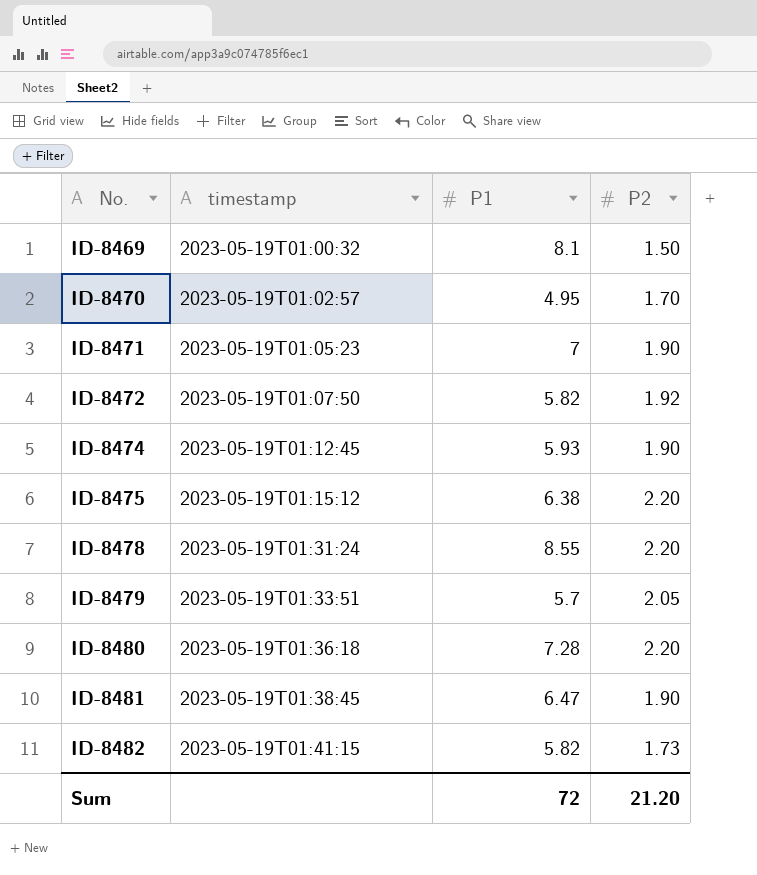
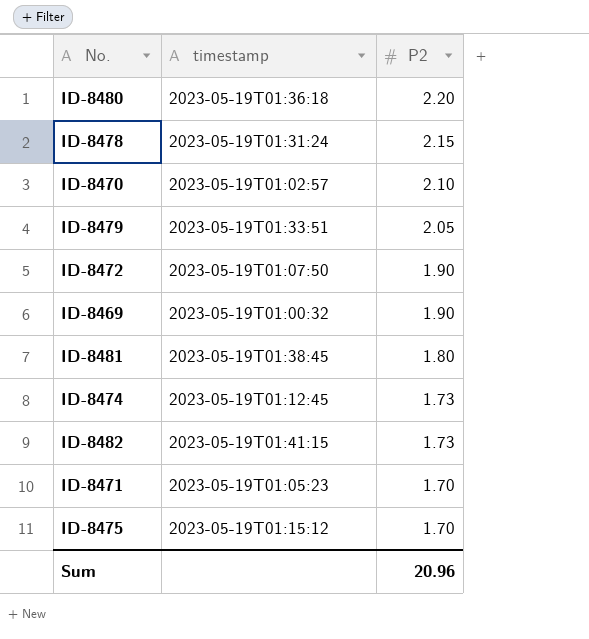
row order: No. ascending -> P2 descending
column P1 | position: 3 -> none
ID-8478 | P2: 2.20 -> 2.15
ID-8470 | P2: 1.70 -> 2.10
ID-8472 | P2: 1.92 -> 1.90
ID-8469 | P2: 1.50 -> 1.90
ID-8481 | P2: 1.90 -> 1.80
ID-8474 | P2: 1.90 -> 1.73
ID-8471 | P2: 1.90 -> 1.70
ID-8475 | P2: 2.20 -> 1.70
Sum | P2: 21.20 -> 20.96

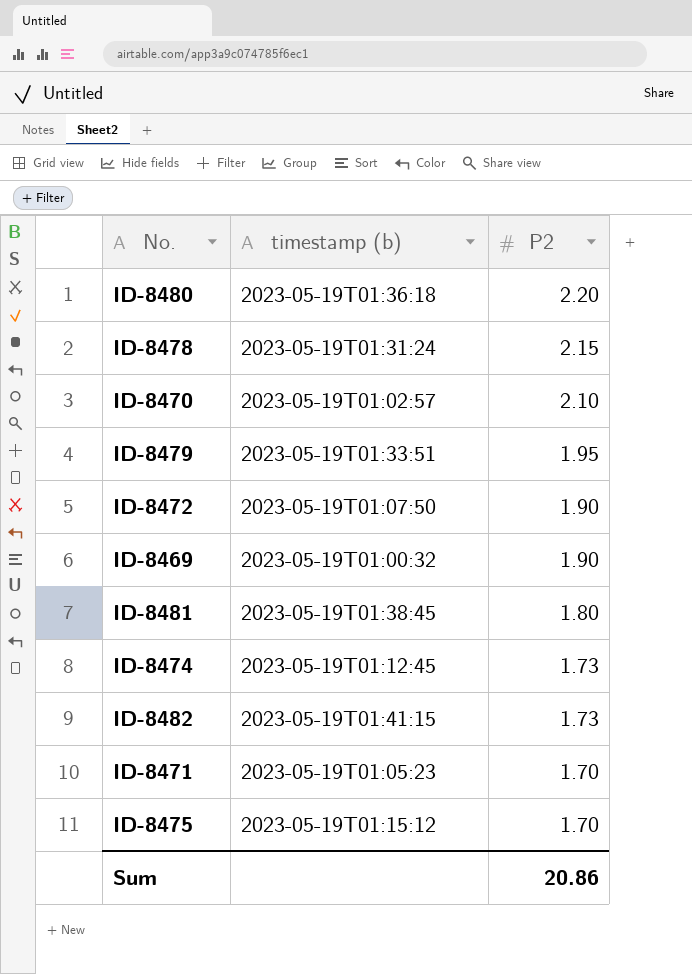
column name: timestamp -> timestamp (b)
ID-8479 | P2: 2.05 -> 1.95
Sum | P2: 20.96 -> 20.86

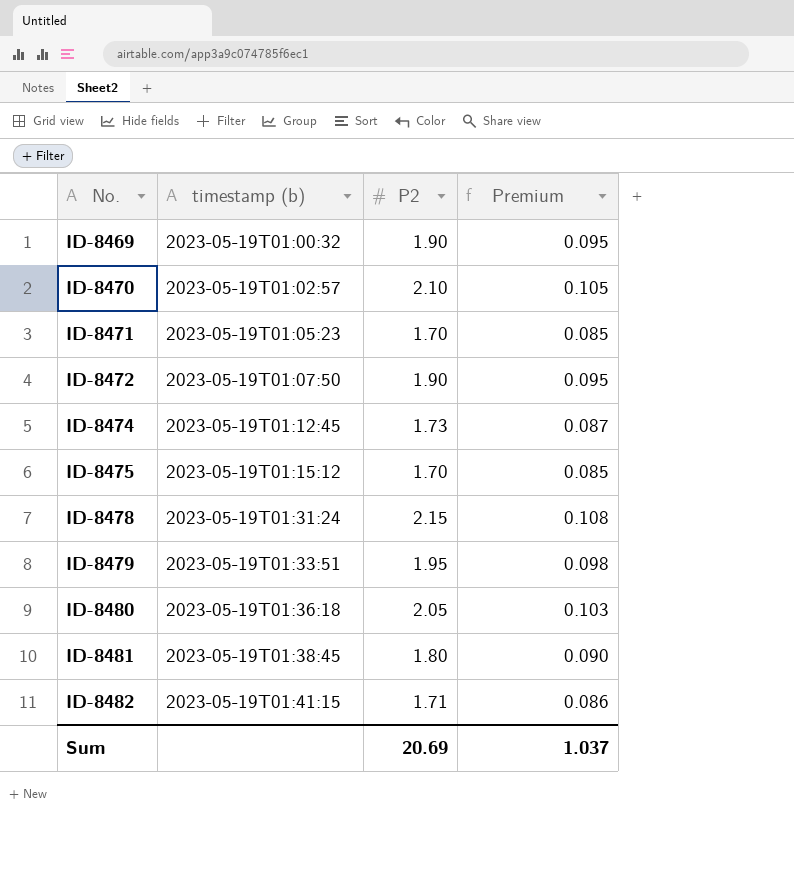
row order: P2 descending -> No. ascending
column Premium | formula: none -> [P2] * 0.05
ID-8480 | P2: 2.20 -> 2.05
ID-8482 | P2: 1.73 -> 1.71
Sum | P2: 20.86 -> 20.69

